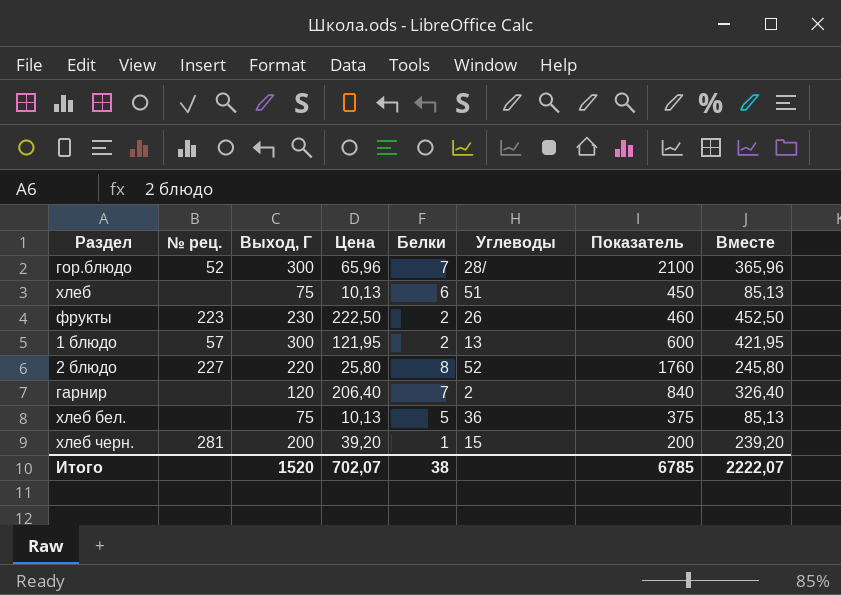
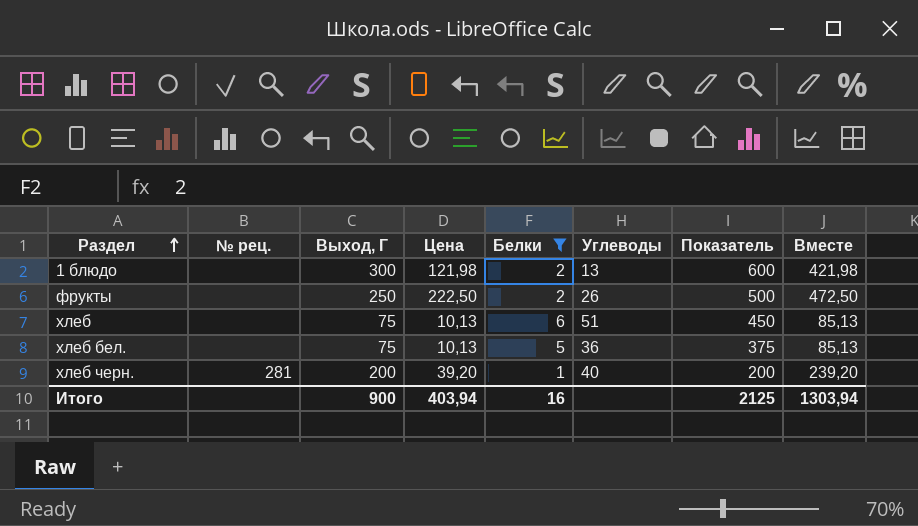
filter: none -> Белки <= 6
row order: none -> Раздел ascending
1 блюдо | № рец.: 57 -> none
1 блюдо | Цена: 121,95 -> 121,98
1 блюдо | Вместе: 421,95 -> 421,98
фрукты | № рец.: 223 -> none
фрукты | Выход, Г: 230 -> 250
фрукты | Показатель: 460 -> 500
фрукты | Вместе: 452,50 -> 472,50
хлеб черн. | Углеводы: 15 -> 40
Итого | Выход, Г: 1520 -> 900
Итого | Цена: 702,07 -> 403,94
Итого | Белки: 38 -> 16
Итого | Показатель: 6785 -> 2125
Итого | Вместе: 2222,07 -> 1303,94

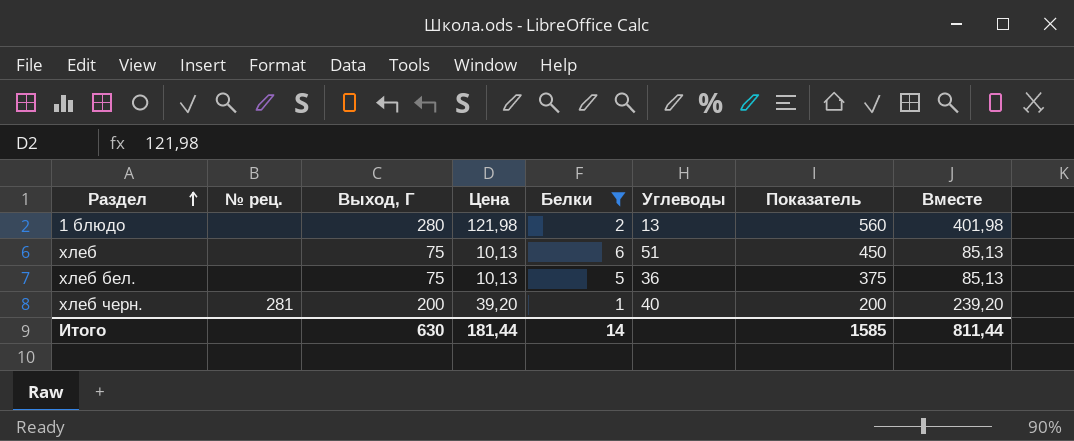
row фрукты: none | 250 | 222,50 | 2 | 26 | 500 | 472,50 -> none
1 блюдо | Выход, Г: 300 -> 280
1 блюдо | Показатель: 600 -> 560
1 блюдо | Вместе: 421,98 -> 401,98
Итого | Выход, Г: 900 -> 630
Итого | Цена: 403,94 -> 181,44
Итого | Белки: 16 -> 14
Итого | Показатель: 2125 -> 1585
Итого | Вместе: 1303,94 -> 811,44

